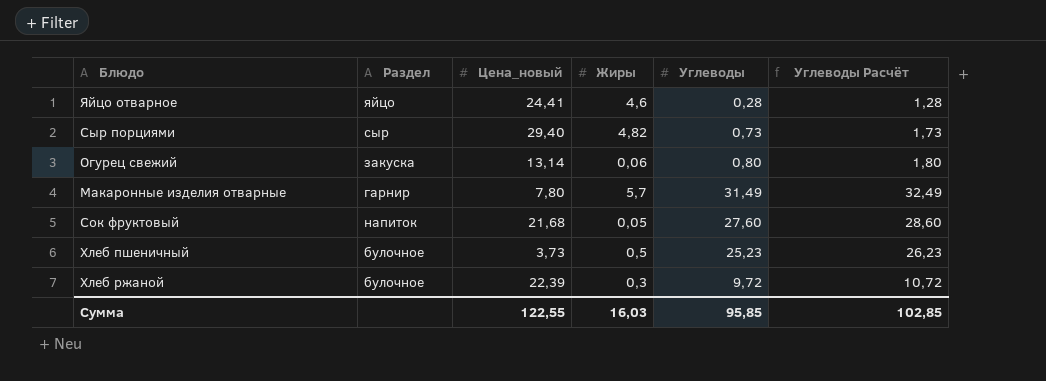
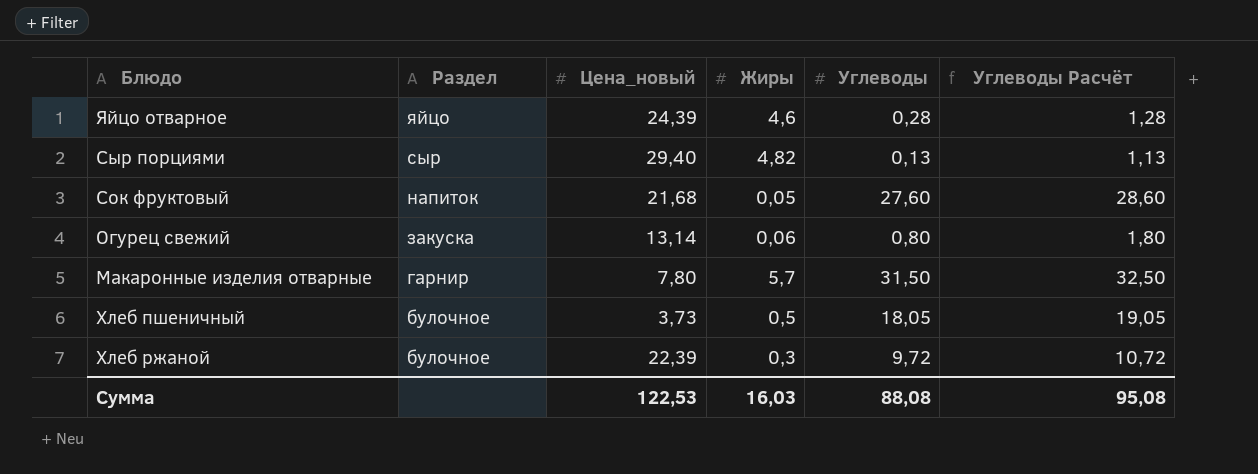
row order: none -> Раздел descending
Яйцо отварное | Цена_новый: 24,41 -> 24,39
Сыр порциями | Углеводы: 0,73 -> 0,13
Сыр порциями | Углеводы Расчёт: 1,73 -> 1,13
Макаронные изделия отварные | Углеводы: 31,49 -> 31,50
Макаронные изделия отварные | Углеводы Расчёт: 32,49 -> 32,50
Хлеб пшеничный | Углеводы: 25,23 -> 18,05
Хлеб пшеничный | Углеводы Расчёт: 26,23 -> 19,05
Сумма | Цена_новый: 122,55 -> 122,53
Сумма | Углеводы: 95,85 -> 88,08
Сумма | Углеводы Расчёт: 102,85 -> 95,08

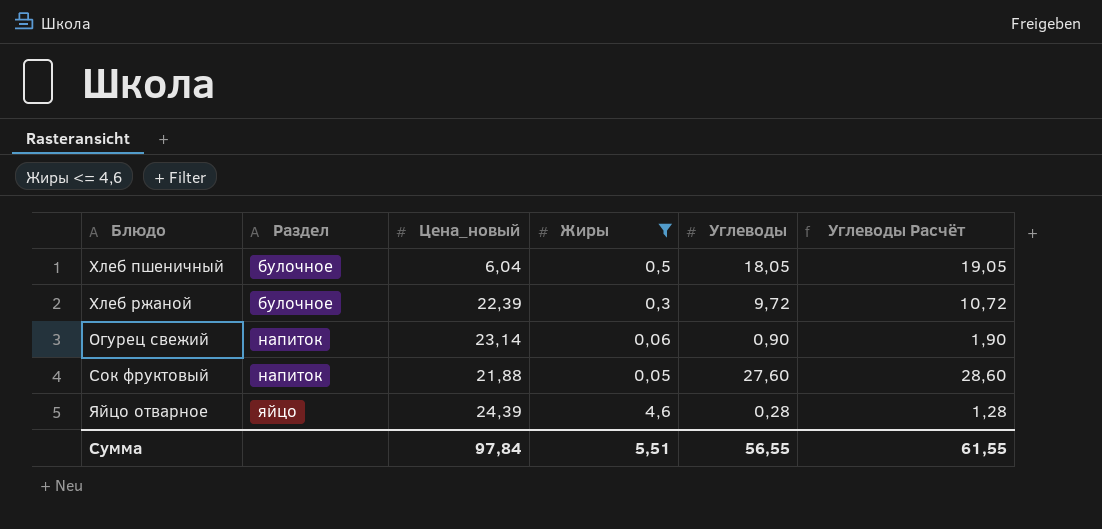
filter: none -> Жиры <= 4,6
row order: Раздел descending -> Раздел ascending
Хлеб пшеничный | Цена_новый: 3,73 -> 6,04
Огурец свежий | Раздел: закуска -> напиток
Огурец свежий | Цена_новый: 13,14 -> 23,14
Огурец свежий | Углеводы: 0,80 -> 0,90
Огурец свежий | Углеводы Расчёт: 1,80 -> 1,90
Сок фруктовый | Цена_новый: 21,68 -> 21,88
Сумма | Цена_новый: 122,53 -> 97,84
Сумма | Жиры: 16,03 -> 5,51
Сумма | Углеводы: 88,08 -> 56,55
Сумма | Углеводы Расчёт: 95,08 -> 61,55

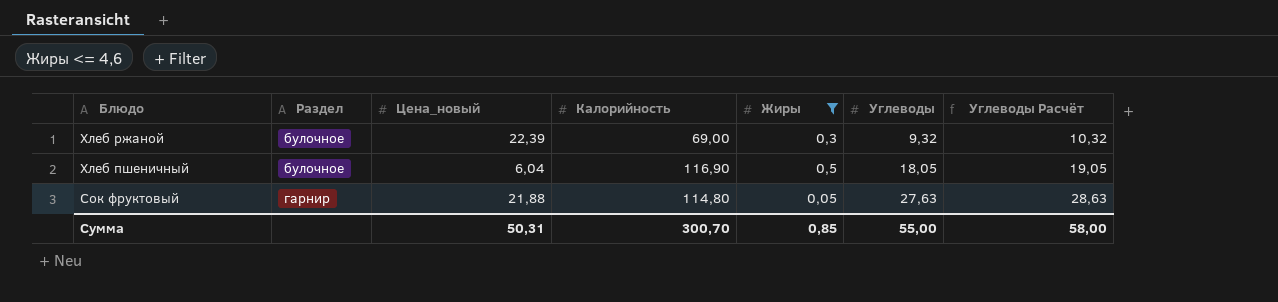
row order: Раздел ascending -> Блюдо descending
column Калорийность | position: none -> 4
row Огурец свежий: напиток | 23,14 | 0,06 | 0,90 | 1,90 -> none
row Яйцо отварное: яйцо | 24,39 | 4,6 | 0,28 | 1,28 -> none
Хлеб ржаной | Углеводы: 9,72 -> 9,32
Хлеб ржаной | Углеводы Расчёт: 10,72 -> 10,32
Сок фруктовый | Раздел: напиток -> гарнир
Сок фруктовый | Углеводы: 27,60 -> 27,63
Сок фруктовый | Углеводы Расчёт: 28,60 -> 28,63
Сумма | Цена_новый: 97,84 -> 50,31
Сумма | Жиры: 5,51 -> 0,85
Сумма | Углеводы: 56,55 -> 55,00
Сумма | Углеводы Расчёт: 61,55 -> 58,00

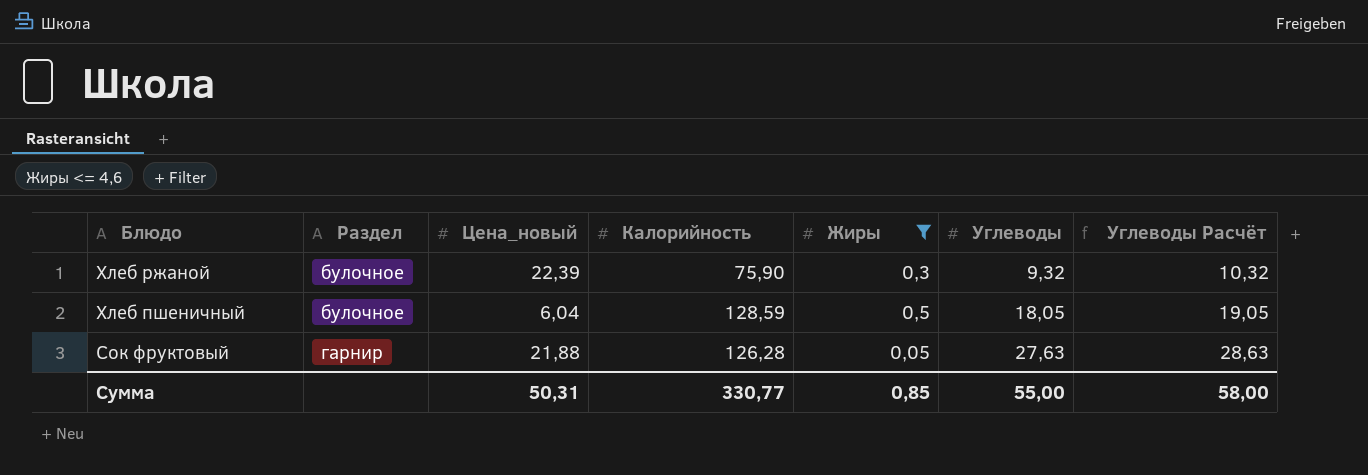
Хлеб ржаной | Калорийность: 69,00 -> 75,90
Хлеб пшеничный | Калорийность: 116,90 -> 128,59
Сок фруктовый | Калорийность: 114,80 -> 126,28
Сумма | Калорийность: 300,70 -> 330,77

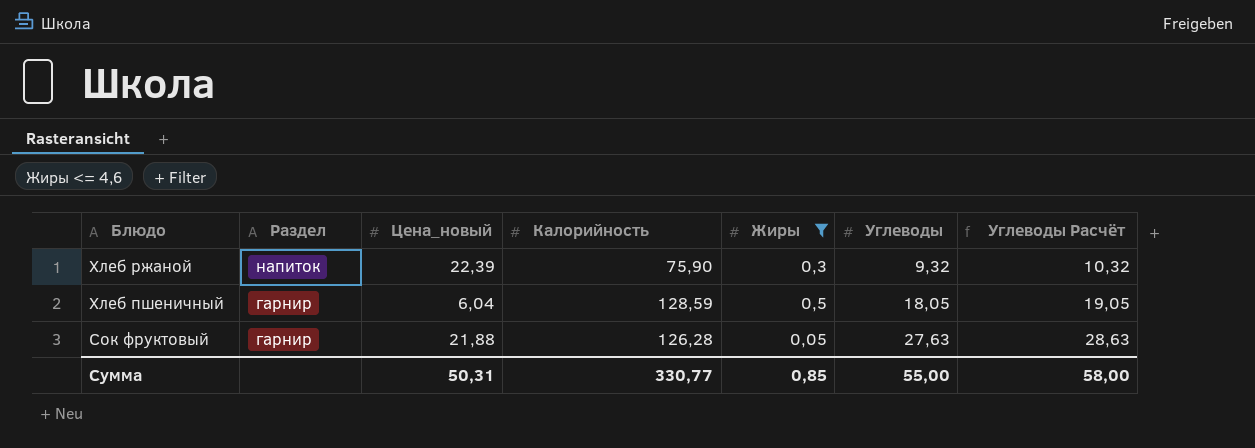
Хлеб ржаной | Раздел: булочное -> напиток
Хлеб пшеничный | Раздел: булочное -> гарнир

